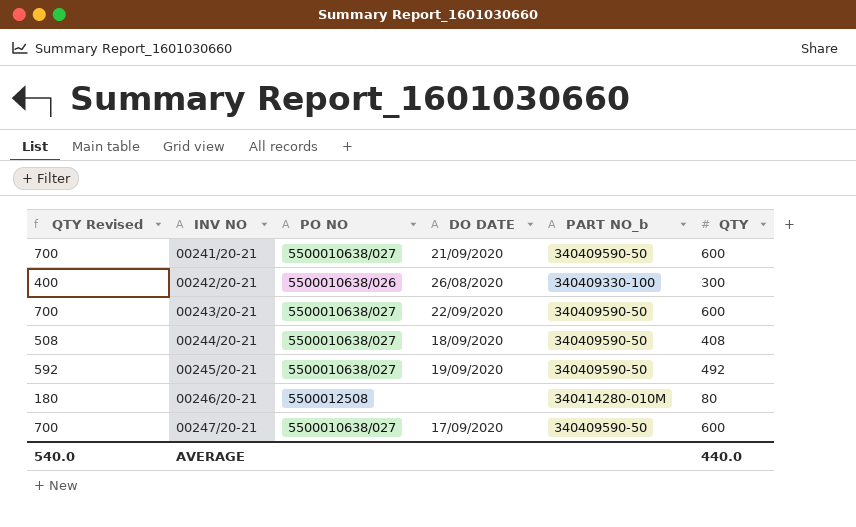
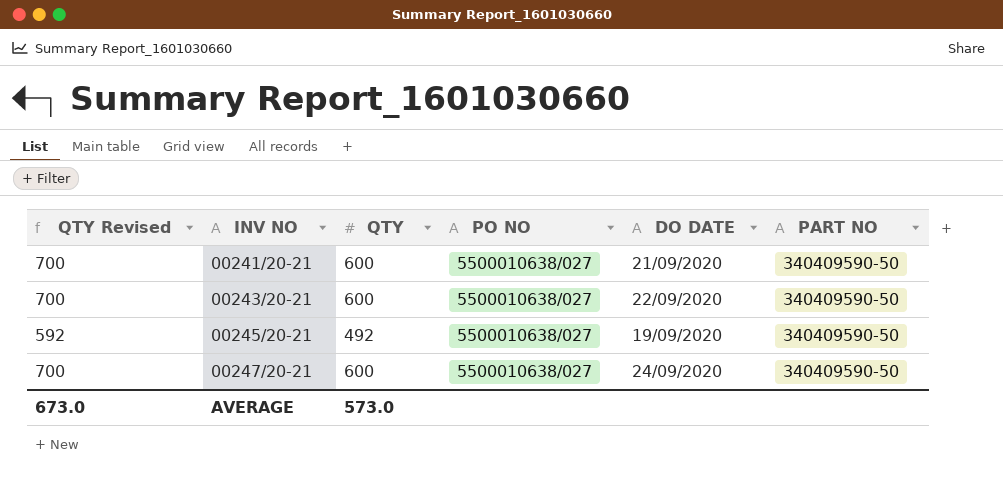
column QTY | position: 6 -> 3
column name: PART NO_b -> PART NO
row 00242/20-21: 400 | 5500010638/026 | 26/08/2020 | 340409330-100 | 300 -> none
row 00244/20-21: 508 | 5500010638/027 | 18/09/2020 | 340409590-50 | 408 -> none
row 00246/20-21: 180 | 5500012508 | none | 340414280-010M | 80 -> none
00247/20-21 | DO DATE: 17/09/2020 -> 24/09/2020
AVERAGE | QTY Revised: 540.0 -> 673.0
AVERAGE | QTY: 440.0 -> 573.0

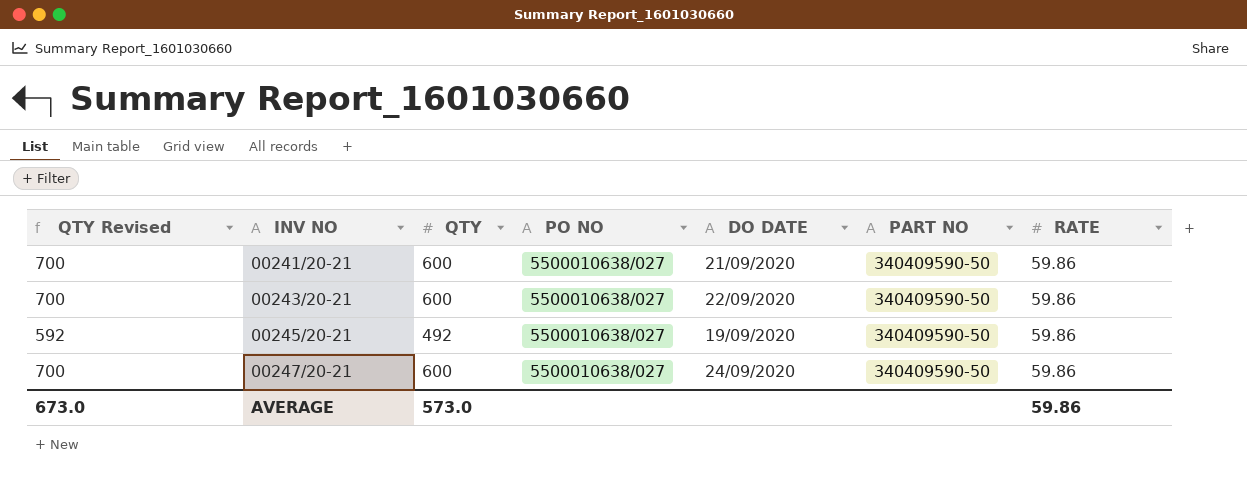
column RATE | position: none -> 7

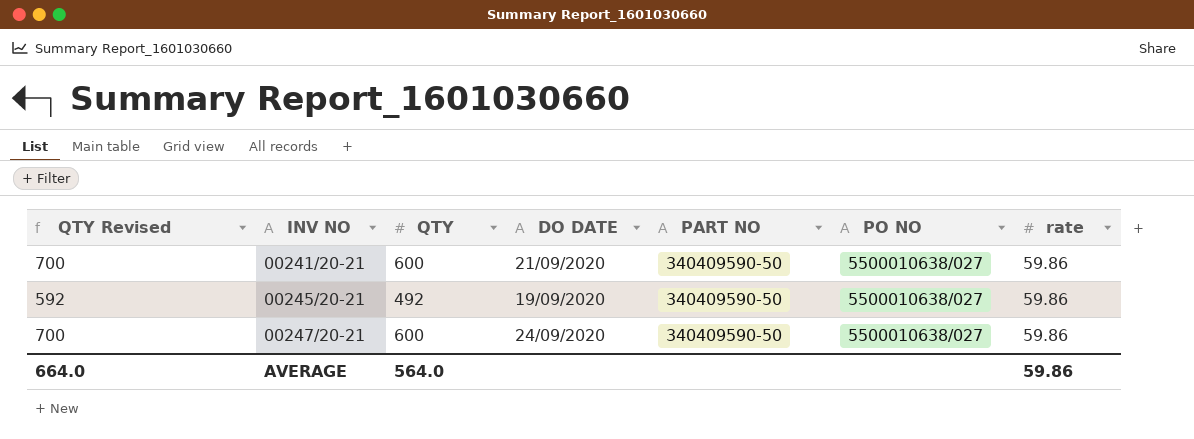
column PO NO | position: 4 -> 6
column name: RATE -> rate
row 00243/20-21: 700 | 600 | 5500010638/027 | 22/09/2020 | 340409590-50 | 59.86 -> none
AVERAGE | QTY Revised: 673.0 -> 664.0
AVERAGE | QTY: 573.0 -> 564.0

